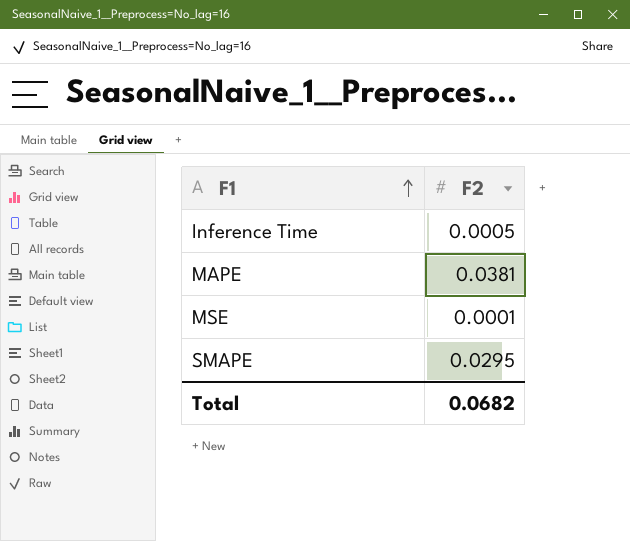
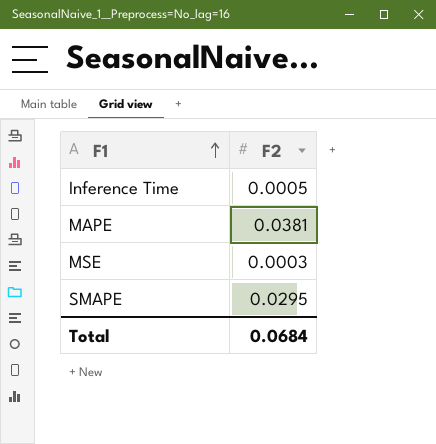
MSE | F2: 0.0001 -> 0.0003
Total | F2: 0.0682 -> 0.0684

